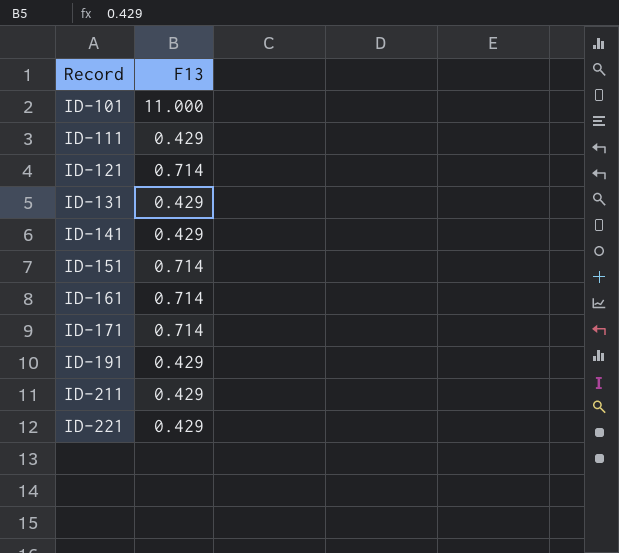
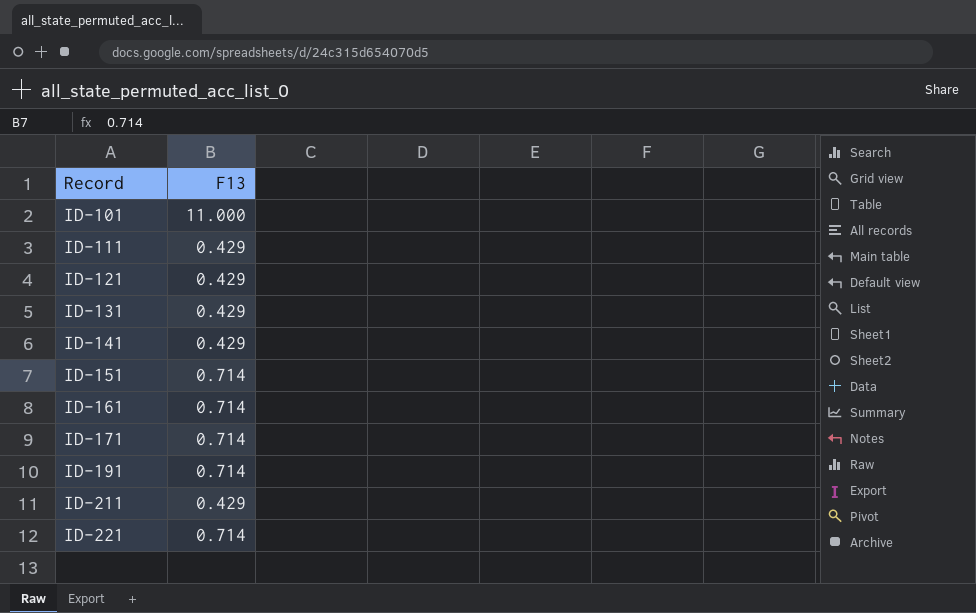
ID-121 | F13: 0.714 -> 0.429
ID-191 | F13: 0.429 -> 0.714
ID-221 | F13: 0.429 -> 0.714

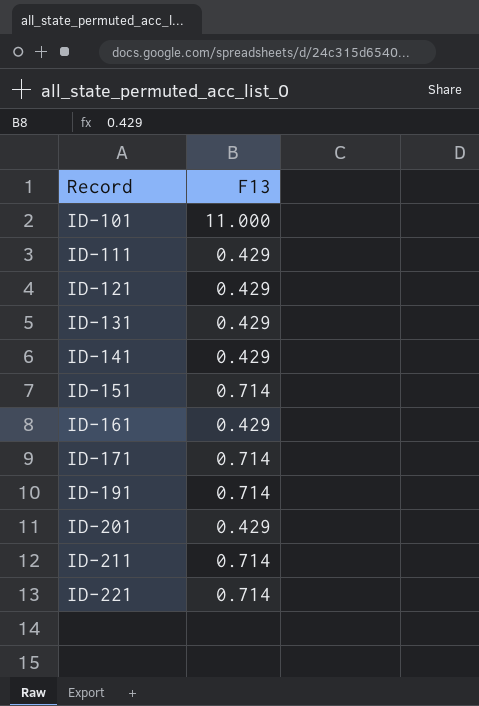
ID-161 | F13: 0.714 -> 0.429
row ID-201: none -> 0.429
ID-211 | F13: 0.429 -> 0.714

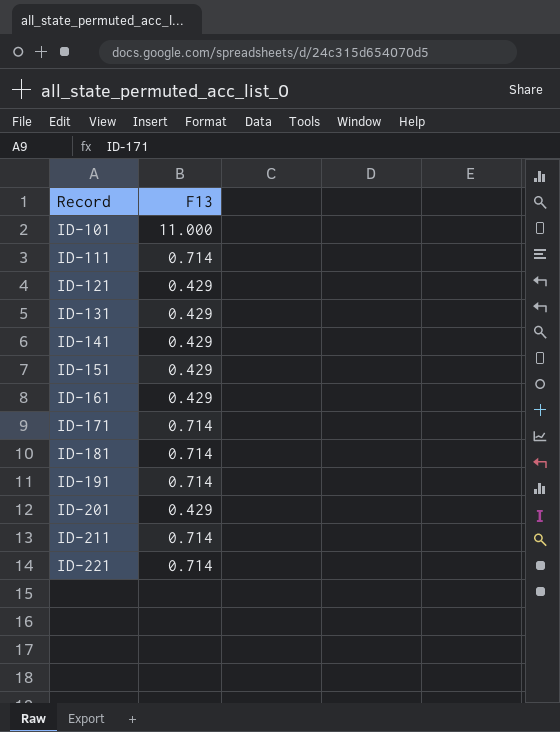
ID-111 | F13: 0.429 -> 0.714
ID-151 | F13: 0.714 -> 0.429
row ID-181: none -> 0.714

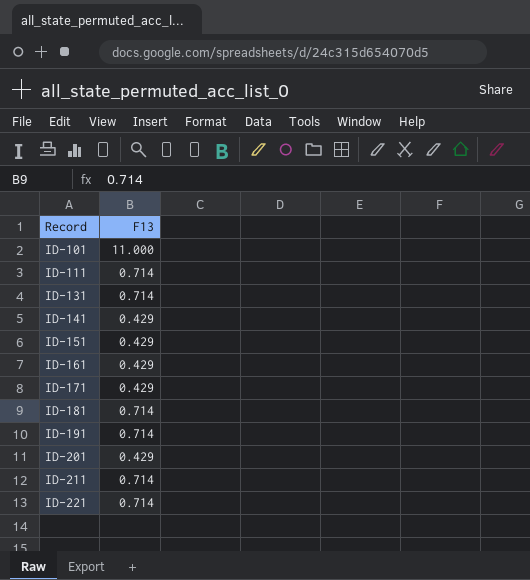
row ID-121: 0.429 -> none
ID-131 | F13: 0.429 -> 0.714
ID-171 | F13: 0.714 -> 0.429

